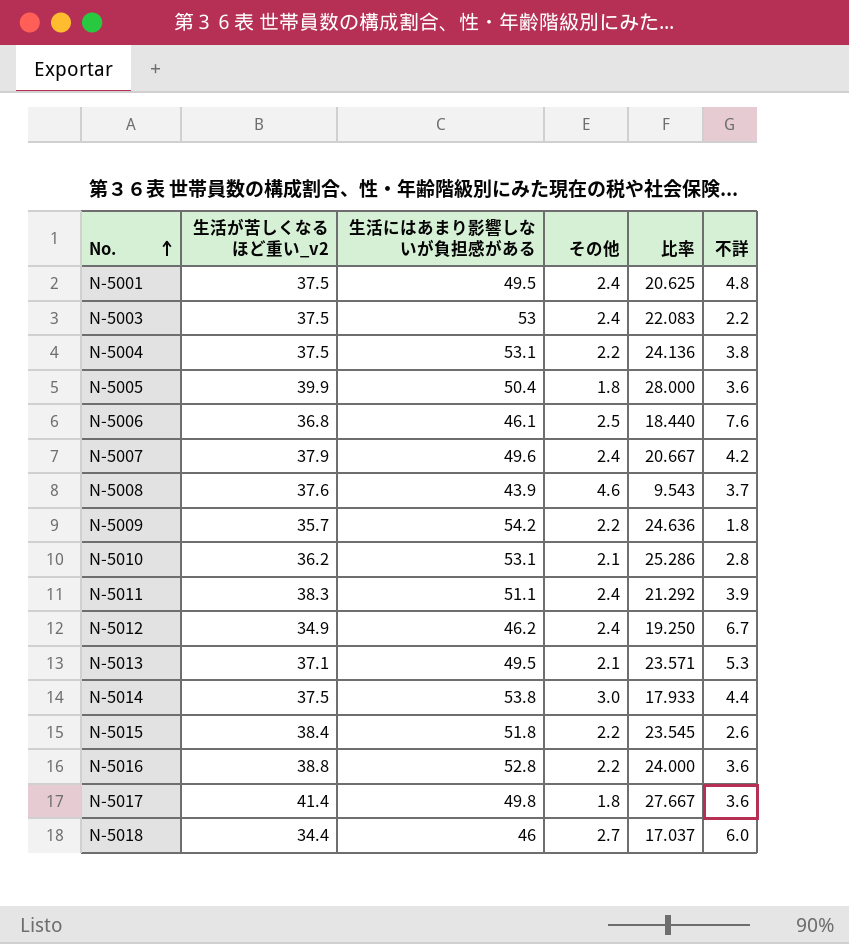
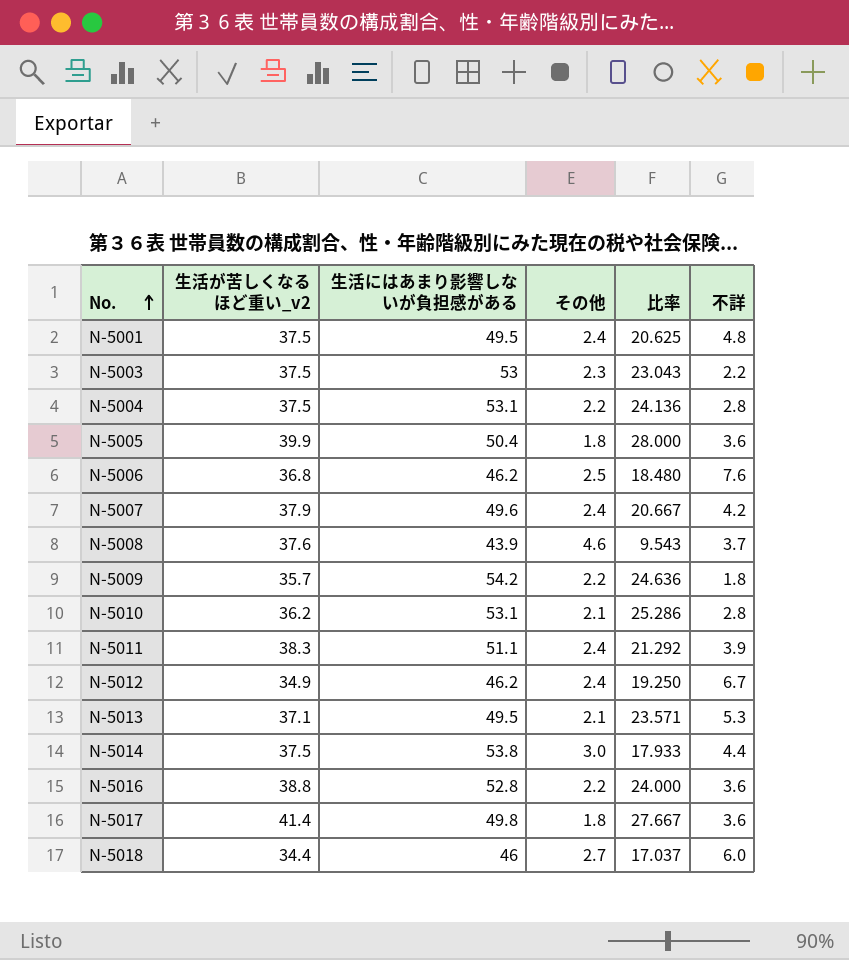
row N-5015: 38.4 | 51.8 | 2.2 | 23.545 | 2.6 -> none
N-5003 | その他: 2.4 -> 2.3
N-5003 | 比率: 22.083 -> 23.043
N-5004 | 不詳: 3.8 -> 2.8
N-5006 | 生活にはあまり影響しないが負担感がある: 46.1 -> 46.2
N-5006 | 比率: 18.440 -> 18.480

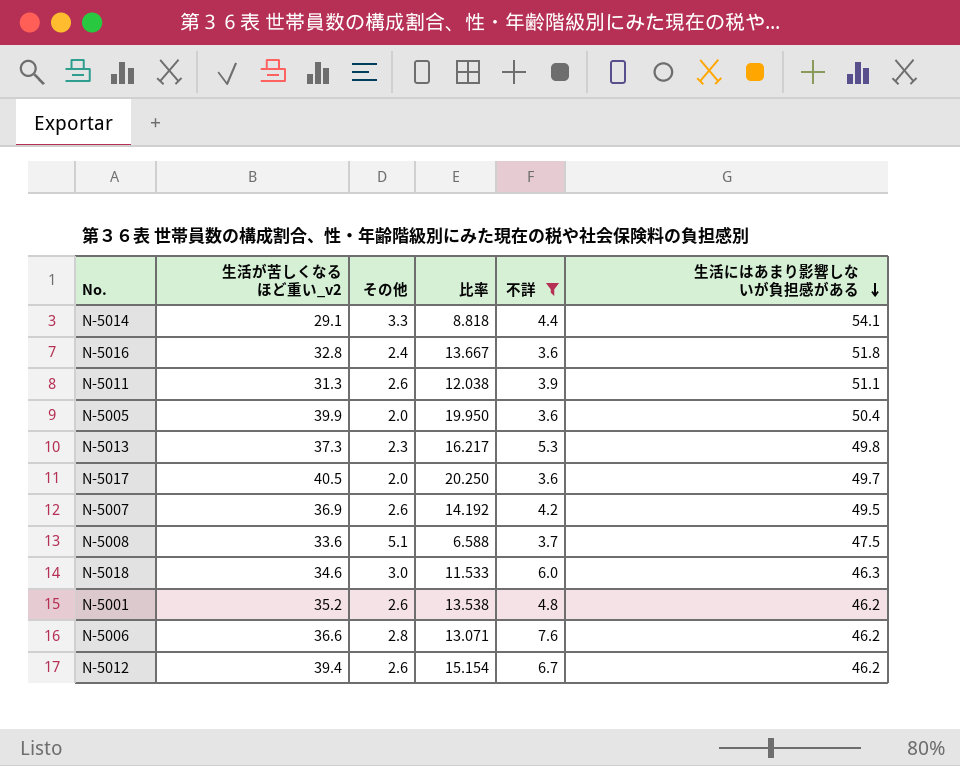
filter: none -> 不詳 >= 3.6
row order: No. ascending -> 生活にはあまり影響しないが負担感がある descending
column 比率 | formula: [生活にはあまり影響しないが負担感がある] / [その他] -> [生活が苦しくなるほど重い_v2] / [その他]
column 生活にはあまり影響しないが負担感がある | position: 3 -> 6
N-5014 | 生活が苦しくなるほど重い_v2: 37.5 -> 29.1
N-5014 | その他: 3.0 -> 3.3
N-5014 | 生活にはあまり影響しないが負担感がある: 53.8 -> 54.1
N-5016 | 生活が苦しくなるほど重い_v2: 38.8 -> 32.8
N-5016 | その他: 2.2 -> 2.4
N-5016 | 生活にはあまり影響しないが負担感がある: 52.8 -> 51.8
N-5011 | 生活が苦しくなるほど重い_v2: 38.3 -> 31.3
N-5011 | その他: 2.4 -> 2.6
N-5005 | その他: 1.8 -> 2.0
N-5013 | 生活が苦しくなるほど重い_v2: 37.1 -> 37.3
N-5013 | その他: 2.1 -> 2.3
N-5013 | 生活にはあまり影響しないが負担感がある: 49.5 -> 49.8
N-5017 | 生活が苦しくなるほど重い_v2: 41.4 -> 40.5
N-5017 | その他: 1.8 -> 2.0
N-5017 | 生活にはあまり影響しないが負担感がある: 49.8 -> 49.7
N-5007 | 生活が苦しくなるほど重い_v2: 37.9 -> 36.9
N-5007 | その他: 2.4 -> 2.6
N-5007 | 生活にはあまり影響しないが負担感がある: 49.6 -> 49.5
N-5008 | 生活が苦しくなるほど重い_v2: 37.6 -> 33.6
N-5008 | その他: 4.6 -> 5.1
N-5008 | 生活にはあまり影響しないが負担感がある: 43.9 -> 47.5
N-5018 | 生活が苦しくなるほど重い_v2: 34.4 -> 34.6
N-5018 | その他: 2.7 -> 3.0
N-5018 | 生活にはあまり影響しないが負担感がある: 46 -> 46.3
N-5001 | 生活が苦しくなるほど重い_v2: 37.5 -> 35.2
N-5001 | その他: 2.4 -> 2.6
N-5001 | 生活にはあまり影響しないが負担感がある: 49.5 -> 46.2
N-5006 | 生活が苦しくなるほど重い_v2: 36.8 -> 36.6
N-5006 | その他: 2.5 -> 2.8
N-5012 | 生活が苦しくなるほど重い_v2: 34.9 -> 39.4
N-5012 | その他: 2.4 -> 2.6

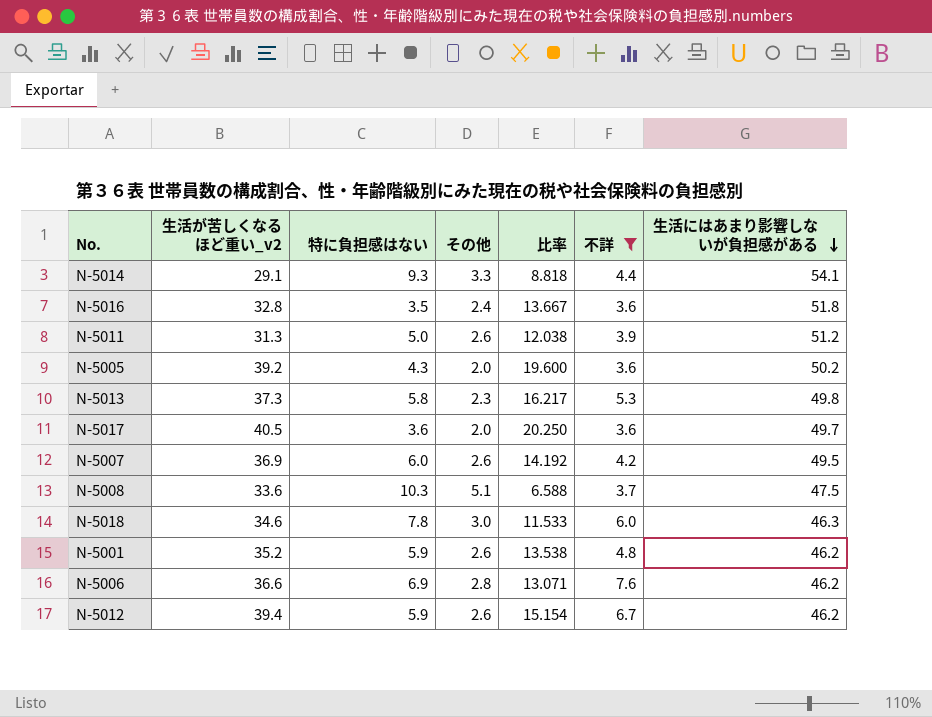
column 特に負担感はない | position: none -> 3
N-5011 | 生活にはあまり影響しないが負担感がある: 51.1 -> 51.2
N-5005 | 生活が苦しくなるほど重い_v2: 39.9 -> 39.2
N-5005 | 比率: 19.950 -> 19.600
N-5005 | 生活にはあまり影響しないが負担感がある: 50.4 -> 50.2

